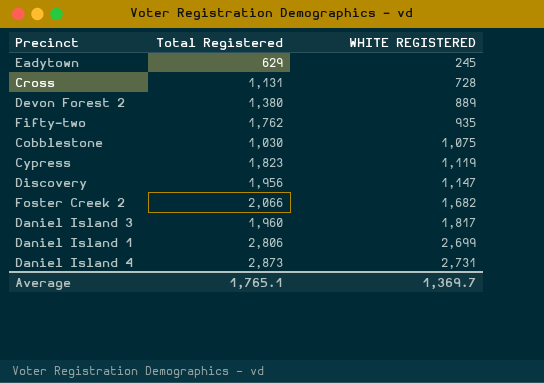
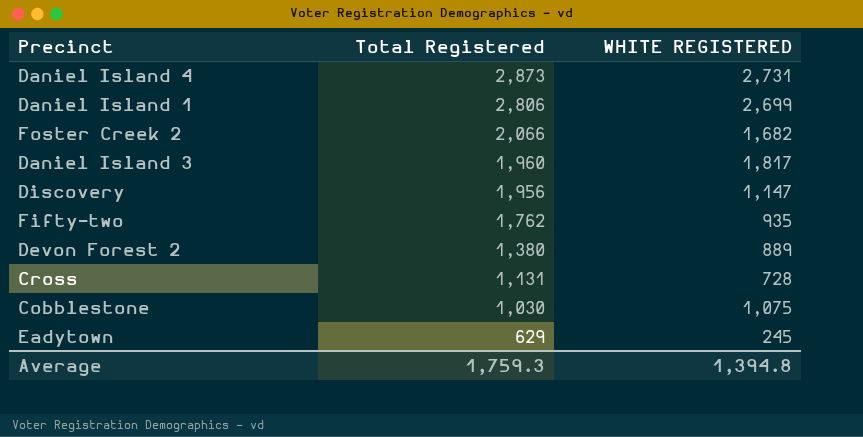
row order: WHITE REGISTERED ascending -> Total Registered descending
row Cypress: 1,823 | 1,119 -> none
Average | Total Registered: 1,765.1 -> 1,759.3
Average | WHITE REGISTERED: 1,369.7 -> 1,394.8

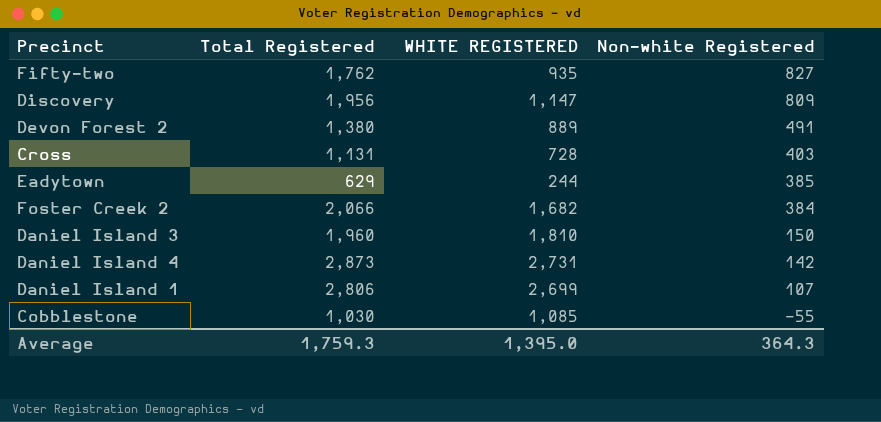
row order: Total Registered descending -> Non-white Registered descending
column Non-white Registered | formula: none -> [Total Registered] - [WHITE REGISTERED]
Eadytown | WHITE REGISTERED: 245 -> 244
Daniel Island 3 | WHITE REGISTERED: 1,817 -> 1,810
Cobblestone | WHITE REGISTERED: 1,075 -> 1,085
Average | WHITE REGISTERED: 1,394.8 -> 1,395.0

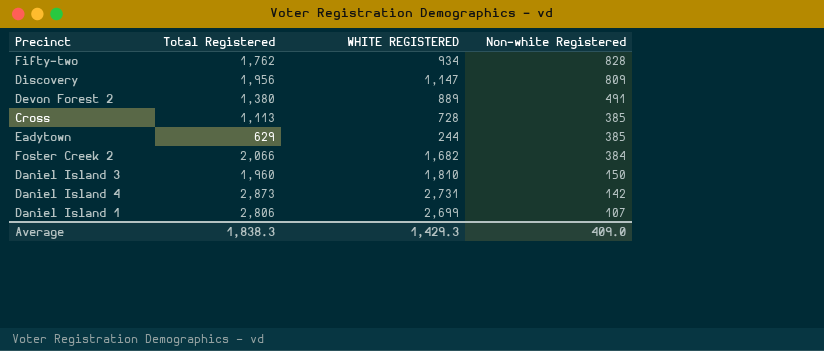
row Cobblestone: 1,030 | 1,085 | -55 -> none
Fifty-two | WHITE REGISTERED: 935 -> 934
Fifty-two | Non-white Registered: 827 -> 828
Cross | Total Registered: 1,131 -> 1,113
Cross | Non-white Registered: 403 -> 385
Average | Total Registered: 1,759.3 -> 1,838.3
Average | WHITE REGISTERED: 1,395.0 -> 1,429.3
Average | Non-white Registered: 364.3 -> 409.0

